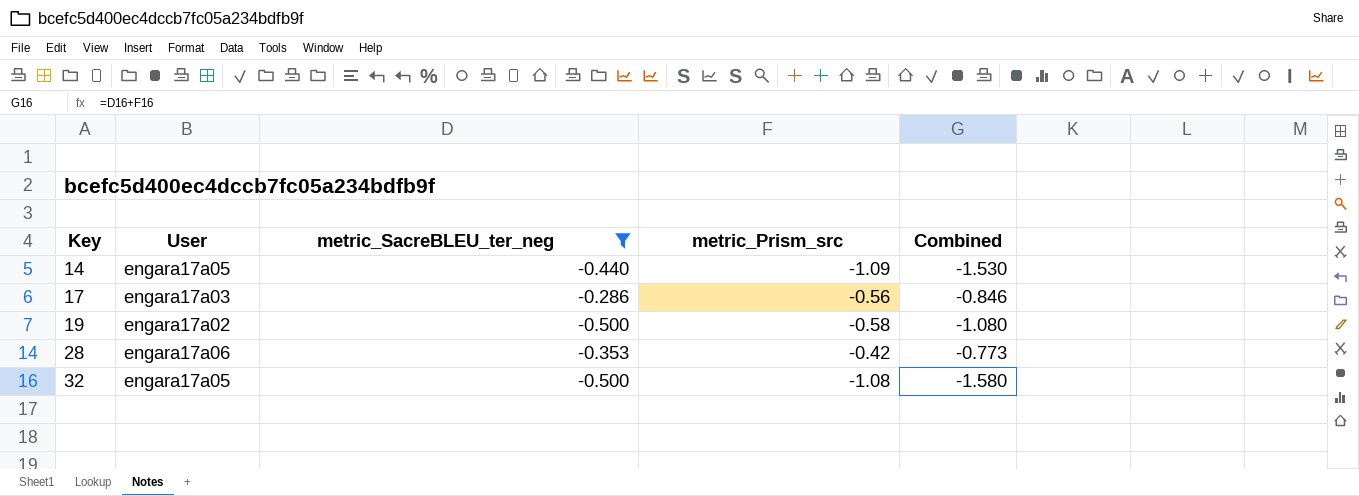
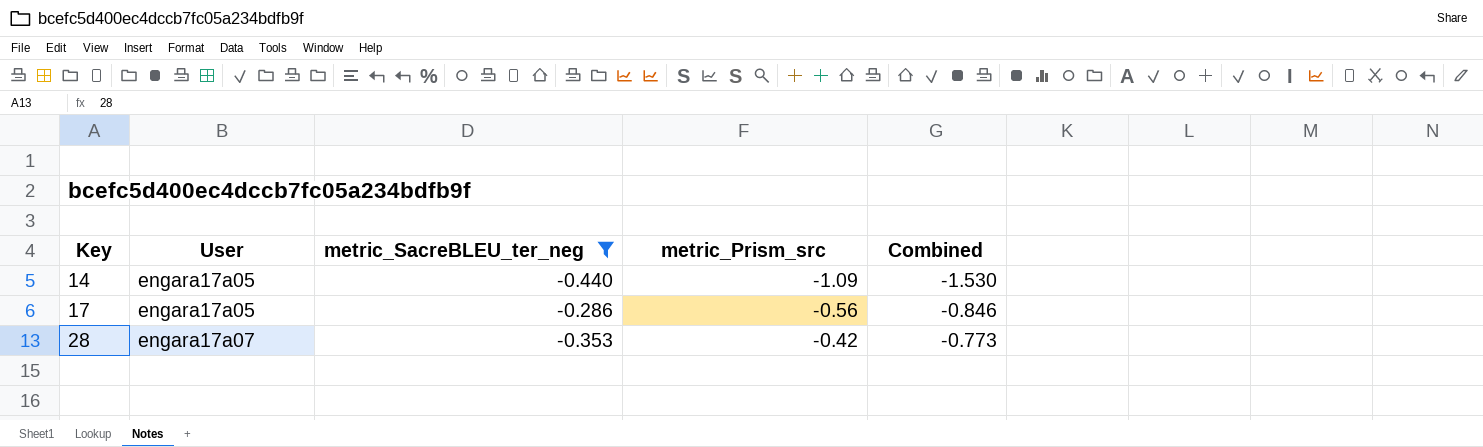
row 19: engara17a02 | -0.500 | -0.58 | -1.080 -> none
row 32: engara17a05 | -0.500 | -1.08 | -1.580 -> none
17 | User: engara17a03 -> engara17a05
28 | User: engara17a06 -> engara17a07

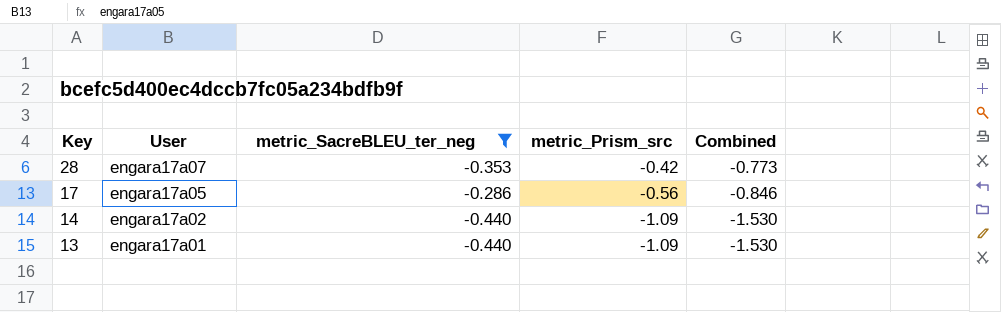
row order: Key ascending -> Key descending
14 | User: engara17a05 -> engara17a02
row 13: none -> engara17a01 | -0.440 | -1.09 | -1.530

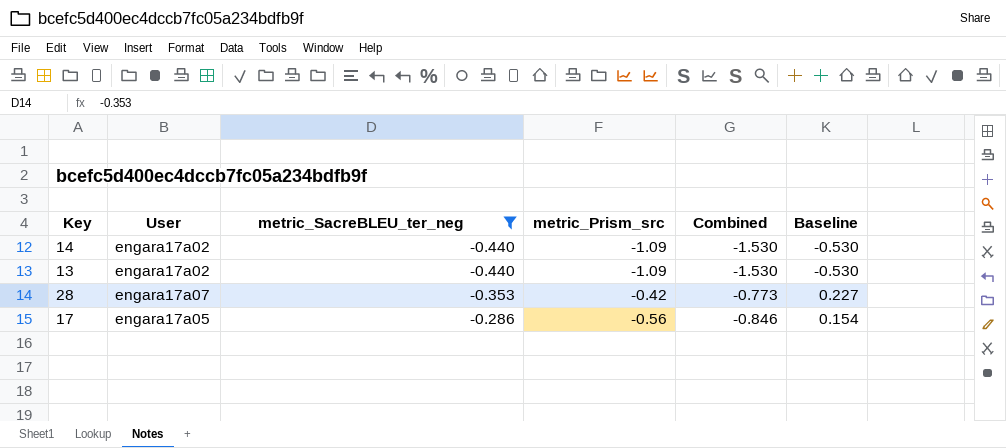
row order: Key descending -> metric_SacreBLEU_ter_neg ascending
column Baseline | formula: none -> [Combined] + 1
13 | User: engara17a01 -> engara17a02

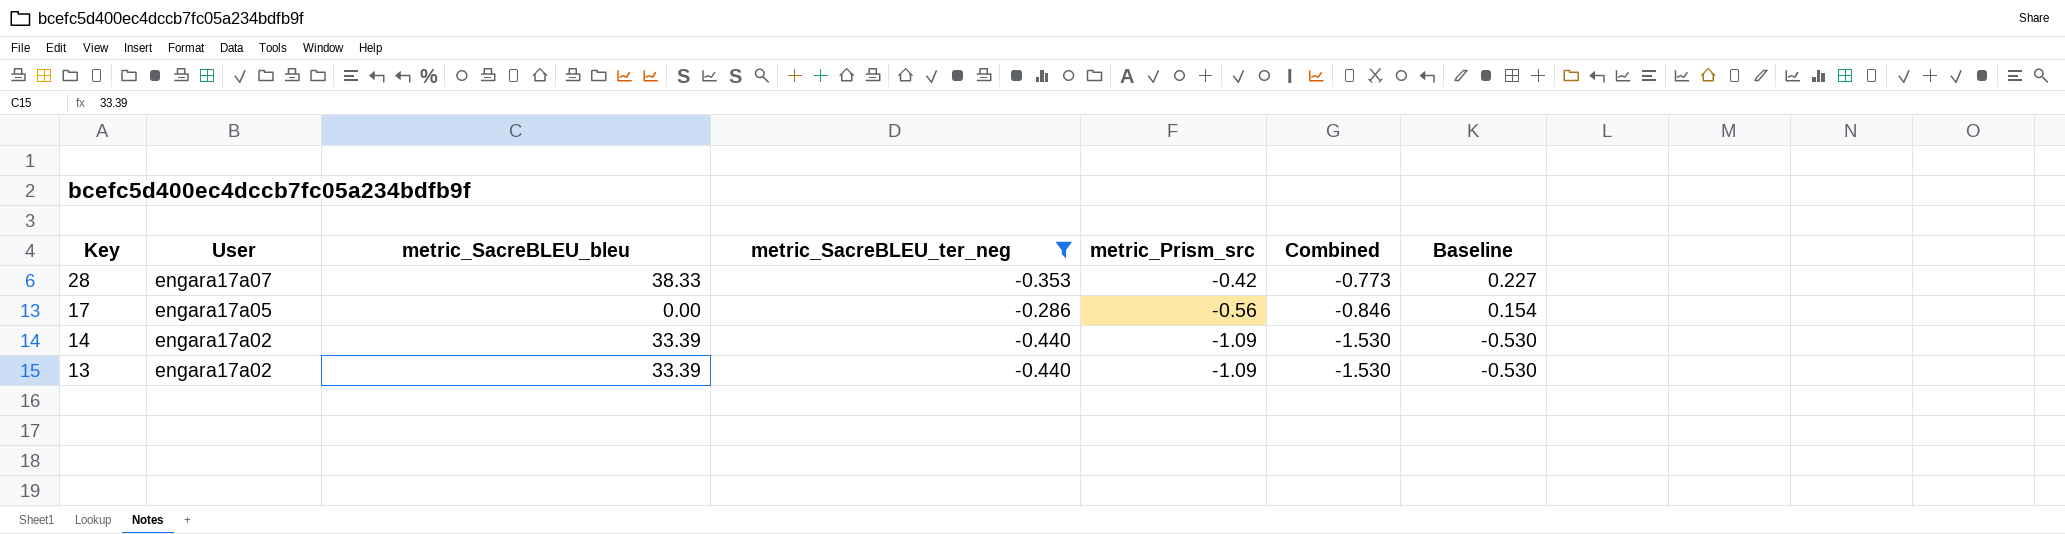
row order: metric_SacreBLEU_ter_neg ascending -> Key descending
column metric_SacreBLEU_bleu | position: none -> 3

